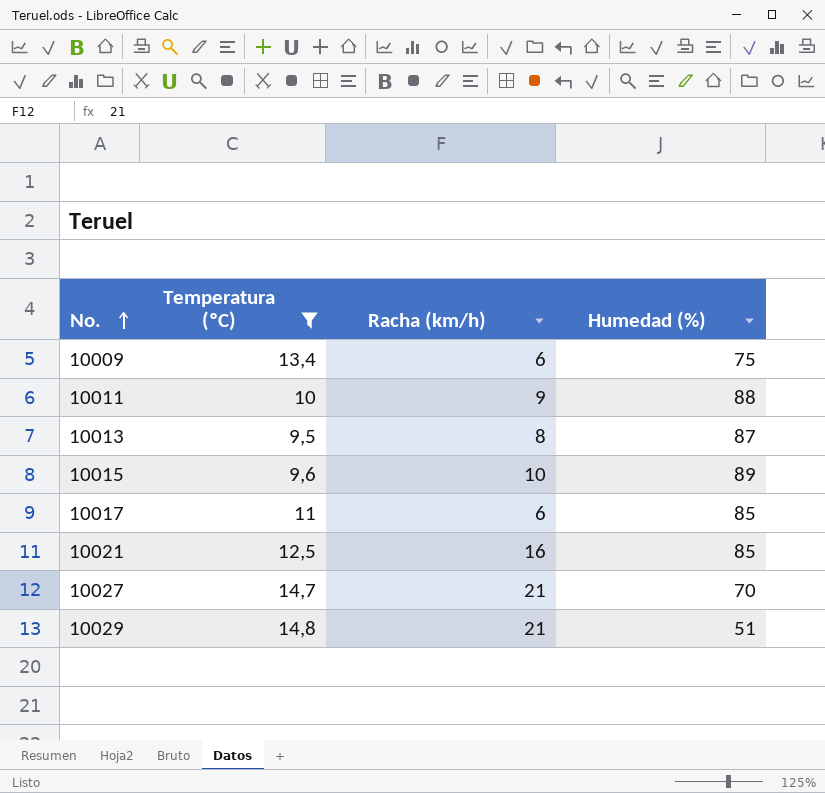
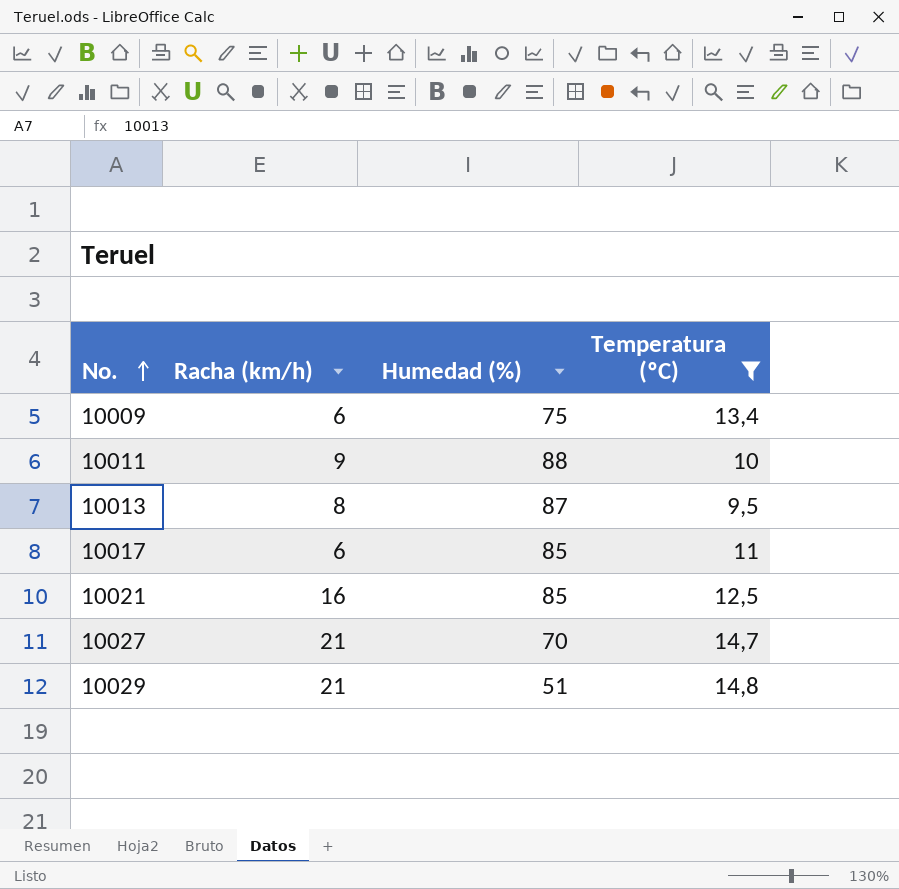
column Temperatura (ºC) | position: 2 -> 4
row 10015: 9,6 | 10 | 89 -> none

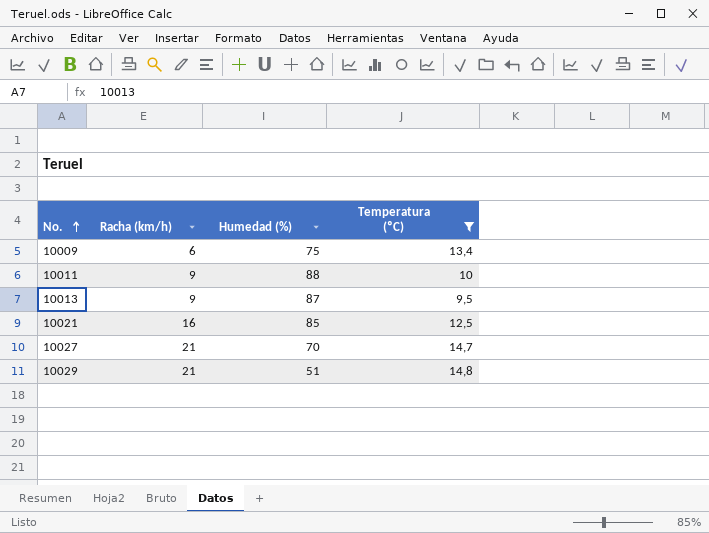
row 10017: 6 | 85 | 11 -> none
10013 | Racha (km/h): 8 -> 9

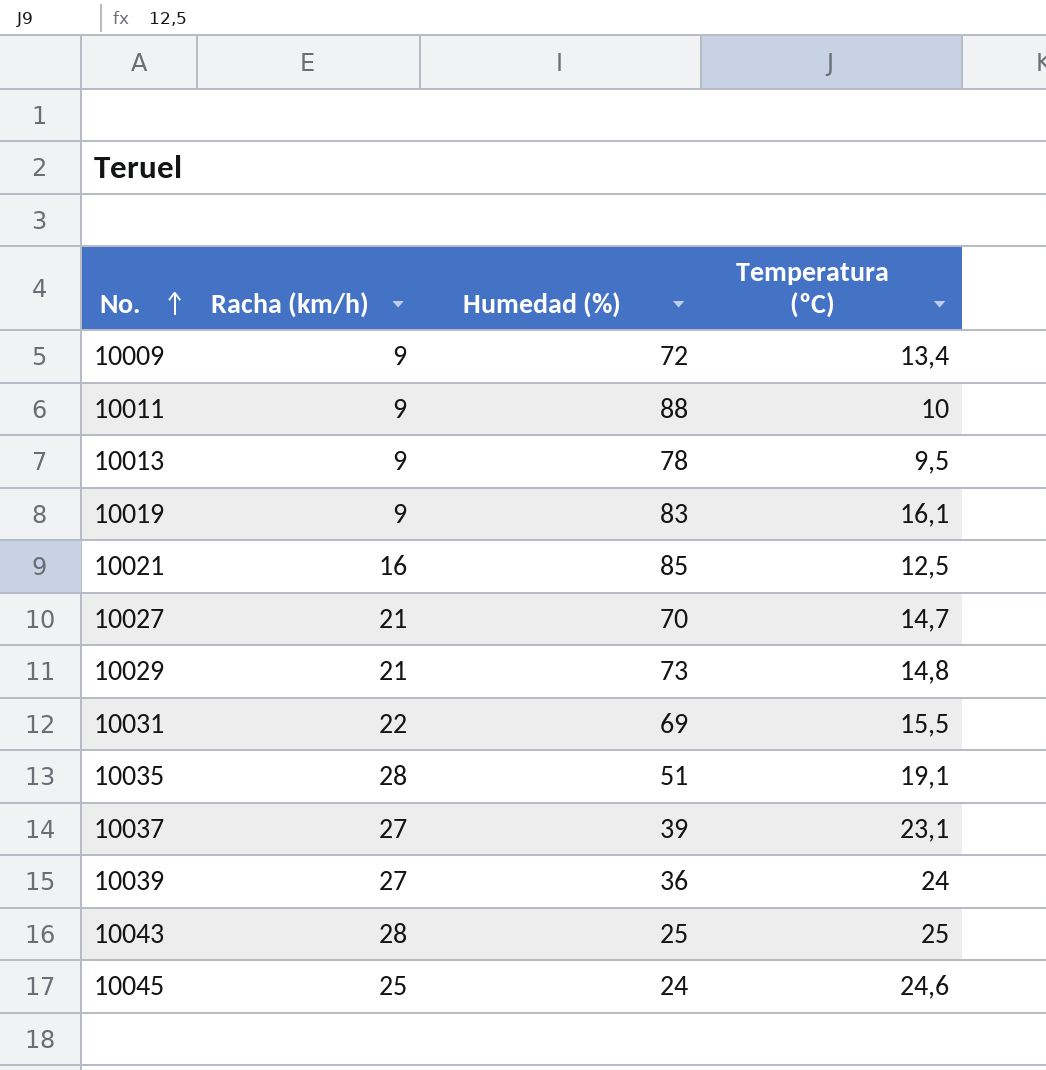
filter: Temperatura (ºC) <= 14,8 -> none
10009 | Racha (km/h): 6 -> 9
10009 | Humedad (%): 75 -> 72
10013 | Humedad (%): 87 -> 78
10029 | Humedad (%): 51 -> 73

